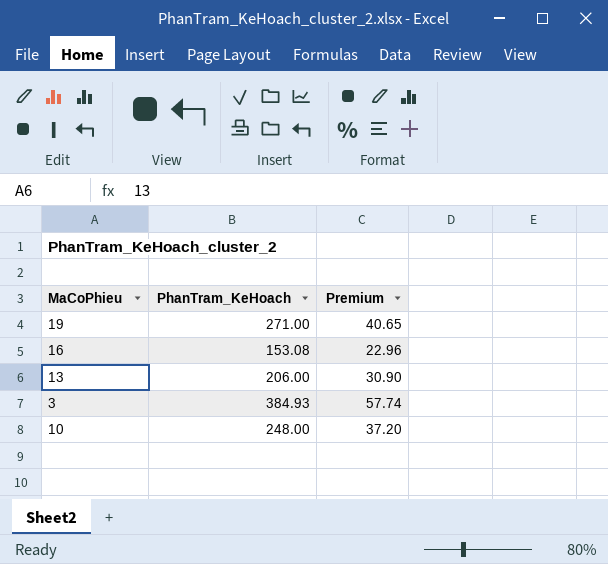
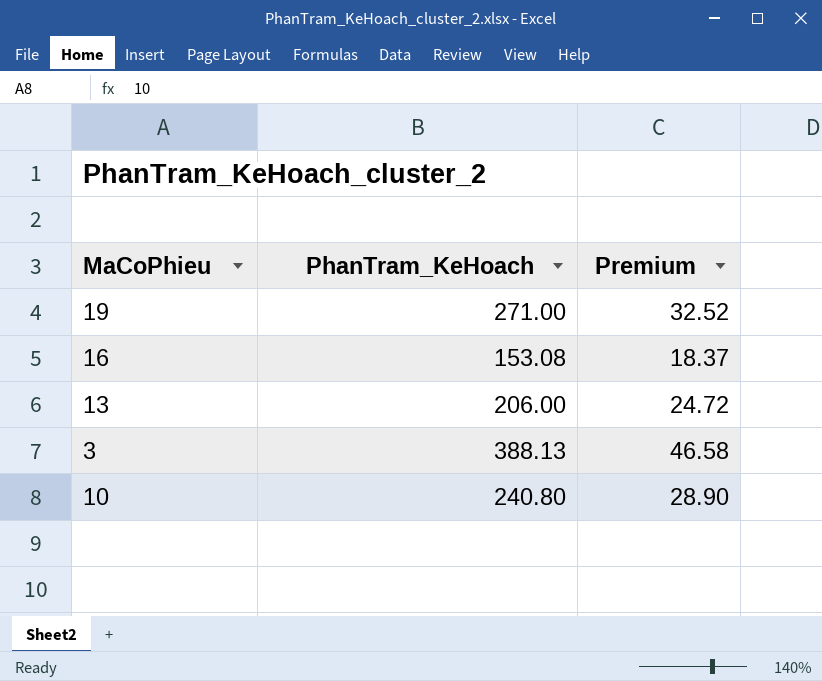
column Premium | formula: [PhanTram_KeHoach] * 0.15 -> [PhanTram_KeHoach] * 0.12
3 | PhanTram_KeHoach: 384.93 -> 388.13
10 | PhanTram_KeHoach: 248.00 -> 240.80

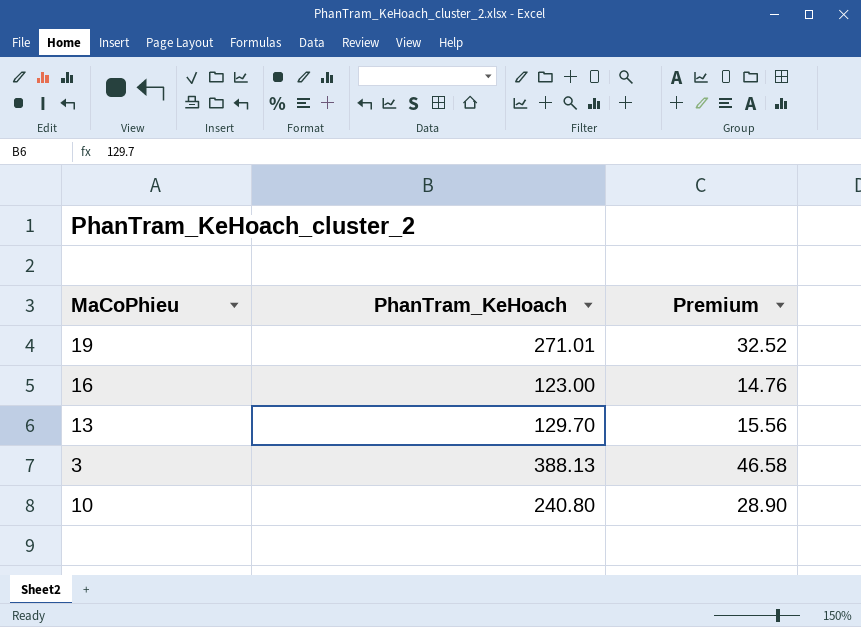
19 | PhanTram_KeHoach: 271.00 -> 271.01
16 | PhanTram_KeHoach: 153.08 -> 123.00
16 | Premium: 18.37 -> 14.76
13 | PhanTram_KeHoach: 206.00 -> 129.70
13 | Premium: 24.72 -> 15.56

